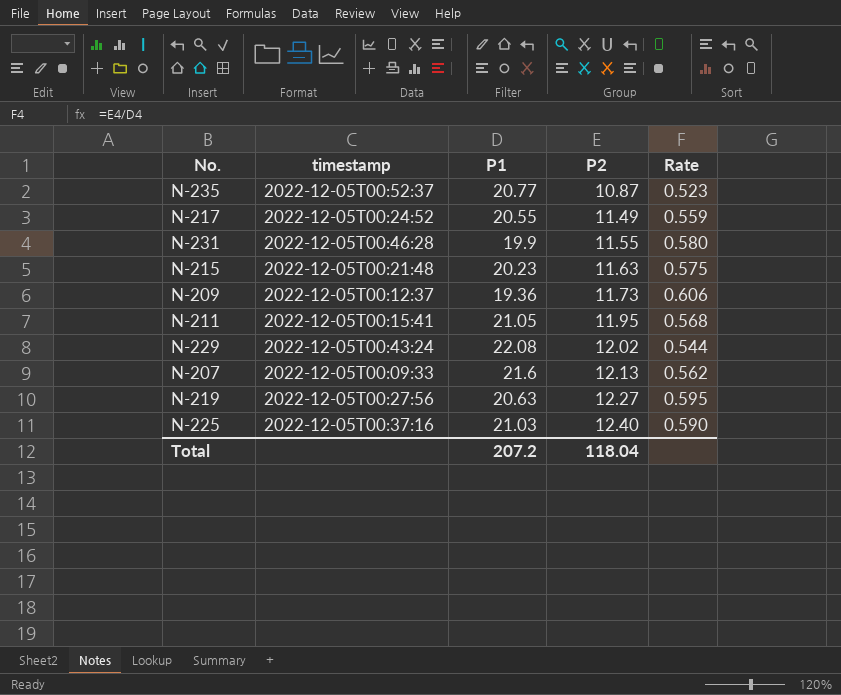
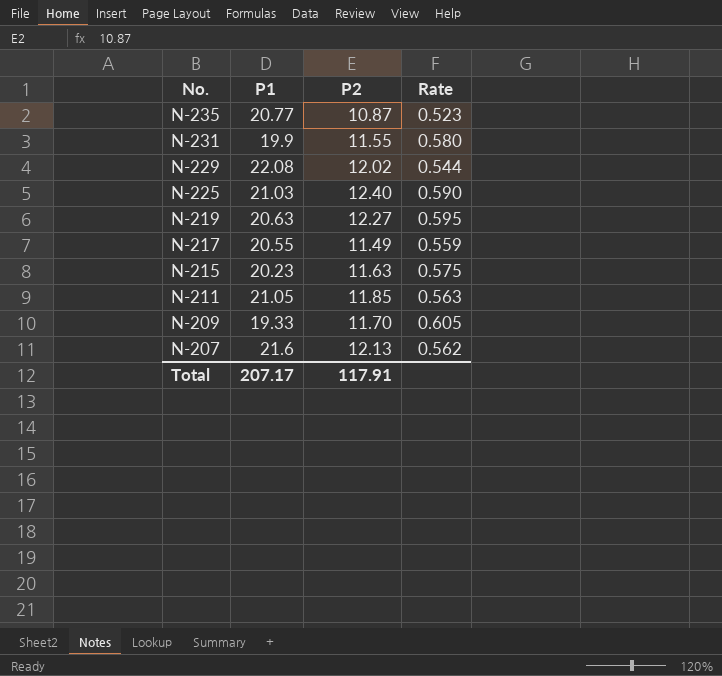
row order: P2 ascending -> No. descending
column timestamp | position: 2 -> none
N-211 | P2: 11.95 -> 11.85
N-211 | Rate: 0.568 -> 0.563
N-209 | P1: 19.36 -> 19.33
N-209 | P2: 11.73 -> 11.70
N-209 | Rate: 0.606 -> 0.605
Total | P1: 207.2 -> 207.17
Total | P2: 118.04 -> 117.91

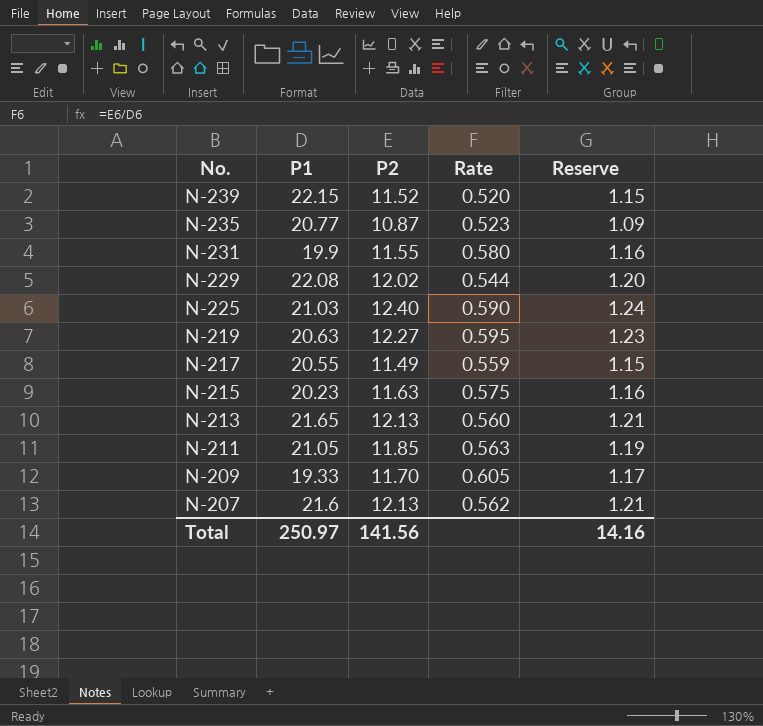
column Reserve | formula: none -> [P2] * 0.1
row N-239: none -> 22.15 | 11.52 | 0.520 | 1.15
row N-213: none -> 21.65 | 12.13 | 0.560 | 1.21
Total | P1: 207.17 -> 250.97
Total | P2: 117.91 -> 141.56

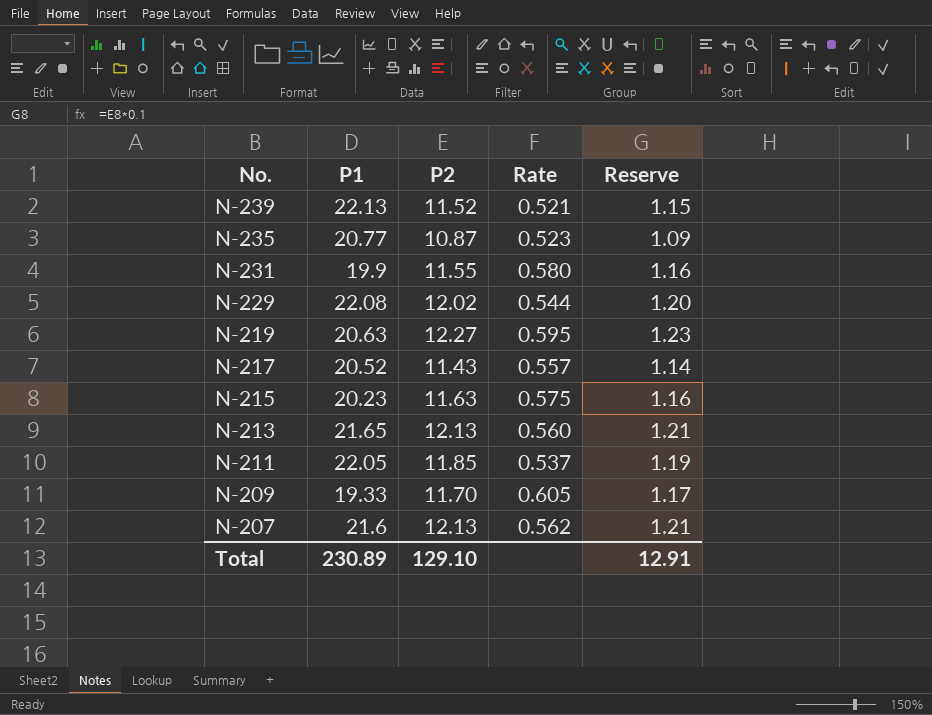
row N-225: 21.03 | 12.40 | 0.590 | 1.24 -> none
N-239 | P1: 22.15 -> 22.13
N-239 | Rate: 0.520 -> 0.521
N-217 | P1: 20.55 -> 20.52
N-217 | P2: 11.49 -> 11.43
N-217 | Rate: 0.559 -> 0.557
N-217 | Reserve: 1.15 -> 1.14
N-211 | P1: 21.05 -> 22.05
N-211 | Rate: 0.563 -> 0.537
Total | P1: 250.97 -> 230.89
Total | P2: 141.56 -> 129.10
Total | Reserve: 14.16 -> 12.91

